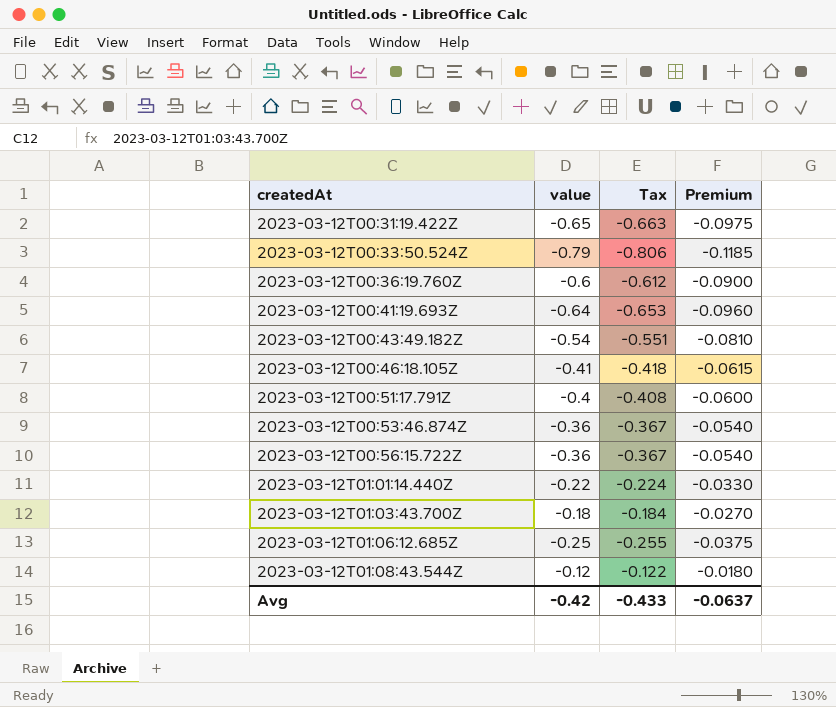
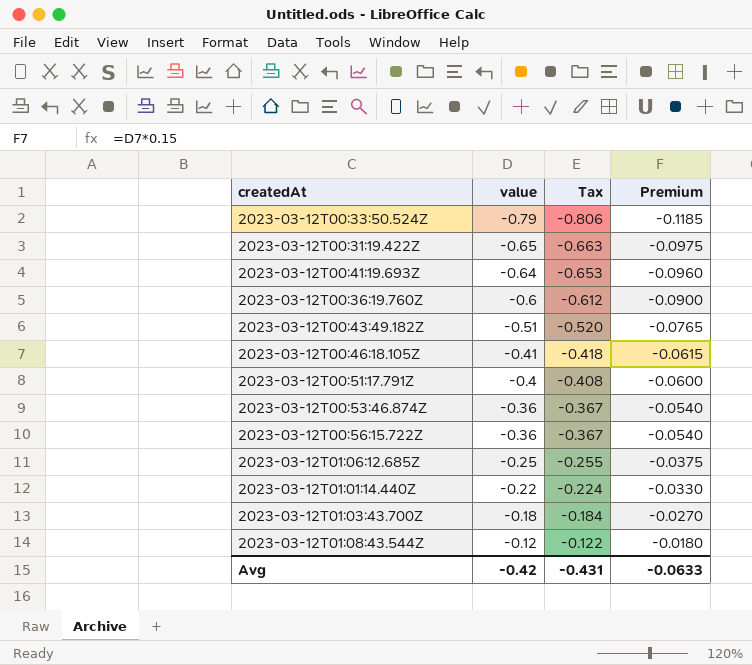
row order: createdAt ascending -> value ascending
2023-03-12T00:43:49.182Z | value: -0.54 -> -0.51
2023-03-12T00:43:49.182Z | Tax: -0.551 -> -0.520
2023-03-12T00:43:49.182Z | Premium: -0.0810 -> -0.0765
Avg | Tax: -0.433 -> -0.431
Avg | Premium: -0.0637 -> -0.0633

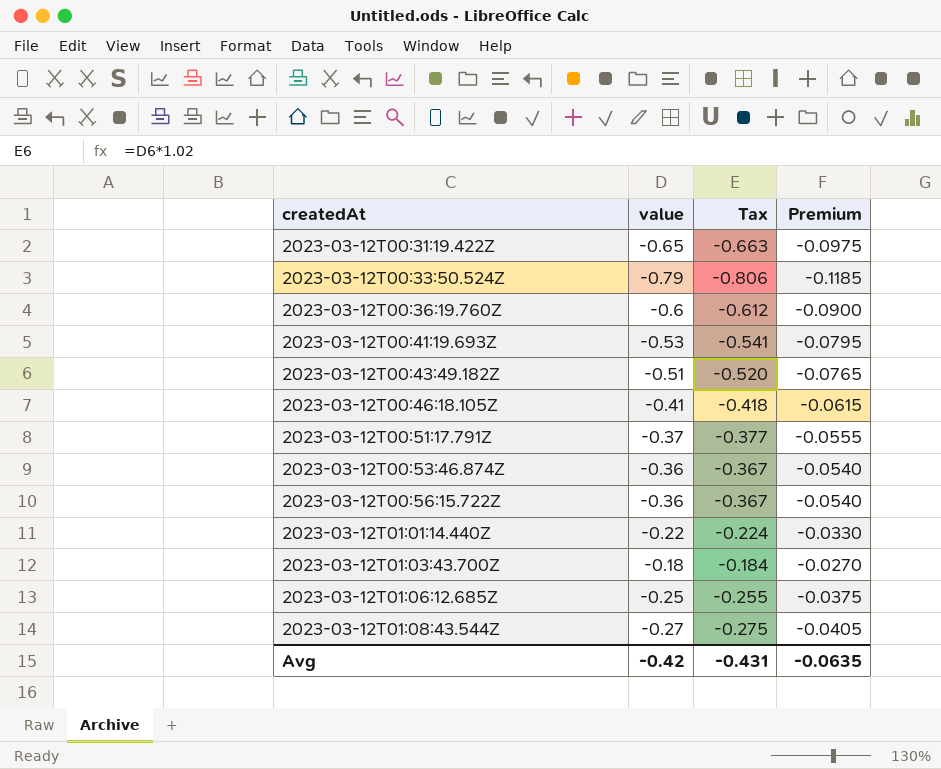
row order: value ascending -> createdAt ascending
2023-03-12T00:41:19.693Z | value: -0.64 -> -0.53
2023-03-12T00:41:19.693Z | Tax: -0.653 -> -0.541
2023-03-12T00:41:19.693Z | Premium: -0.0960 -> -0.0795
2023-03-12T00:51:17.791Z | value: -0.4 -> -0.37
2023-03-12T00:51:17.791Z | Tax: -0.408 -> -0.377
2023-03-12T00:51:17.791Z | Premium: -0.0600 -> -0.0555
2023-03-12T01:08:43.544Z | value: -0.12 -> -0.27
2023-03-12T01:08:43.544Z | Tax: -0.122 -> -0.275
2023-03-12T01:08:43.544Z | Premium: -0.0180 -> -0.0405
Avg | Premium: -0.0633 -> -0.0635

